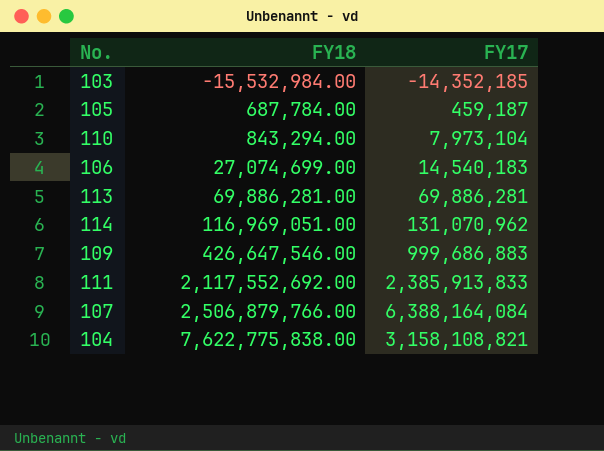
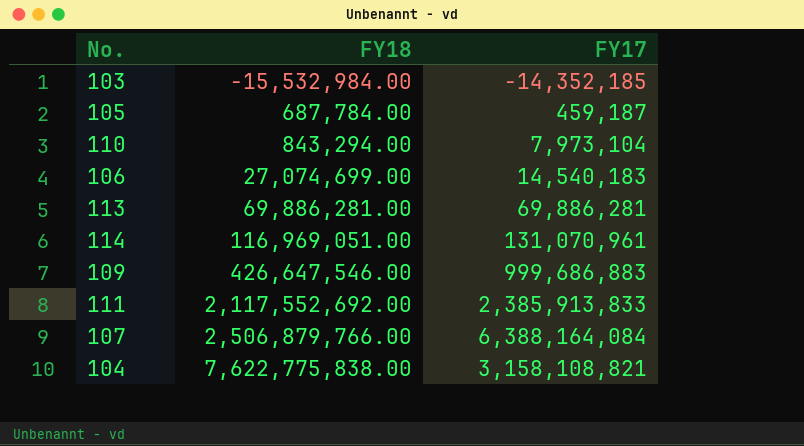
114 | FY17: 131,070,962 -> 131,070,961

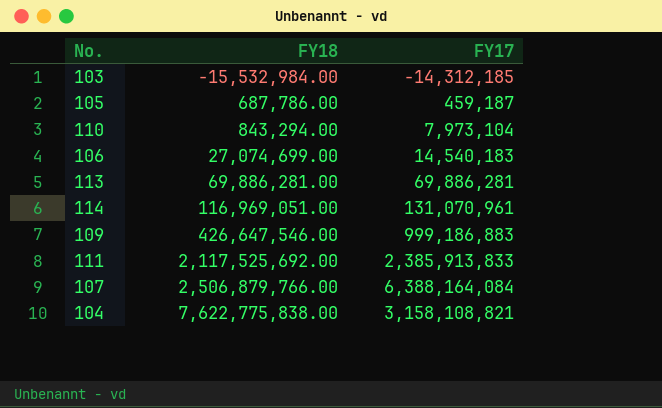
103 | FY17: -14,352,185 -> -14,312,185
105 | FY18: 687,784.00 -> 687,786.00
109 | FY17: 999,686,883 -> 999,186,883
111 | FY18: 2,117,552,692.00 -> 2,117,525,692.00

